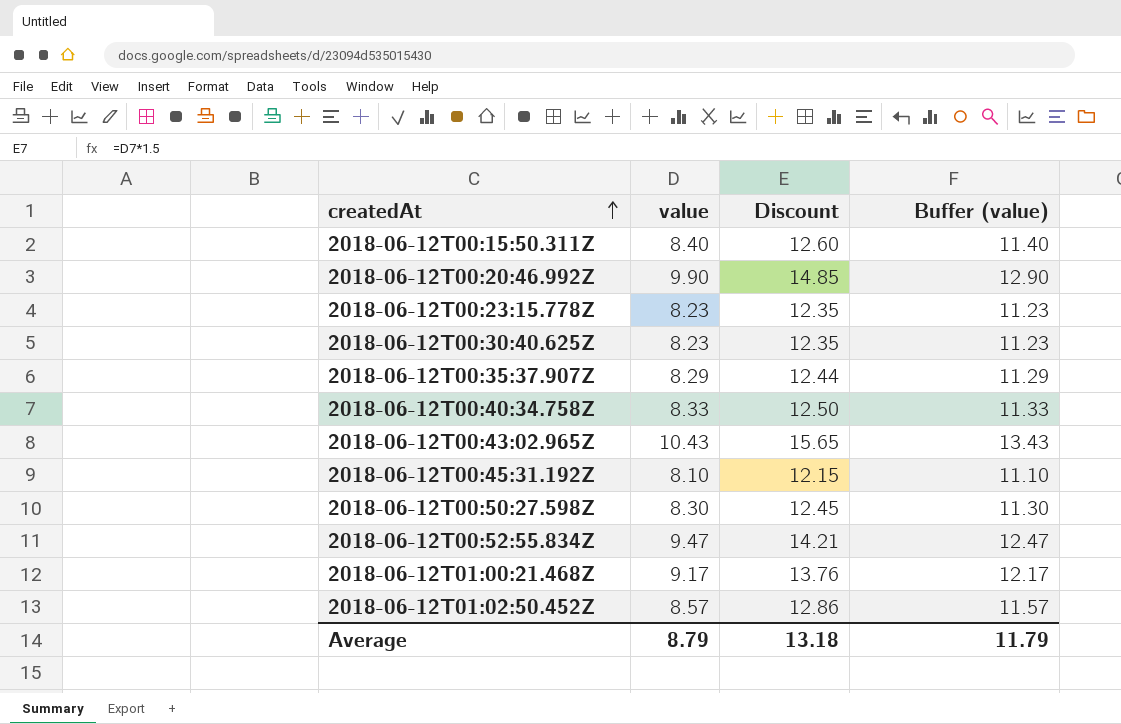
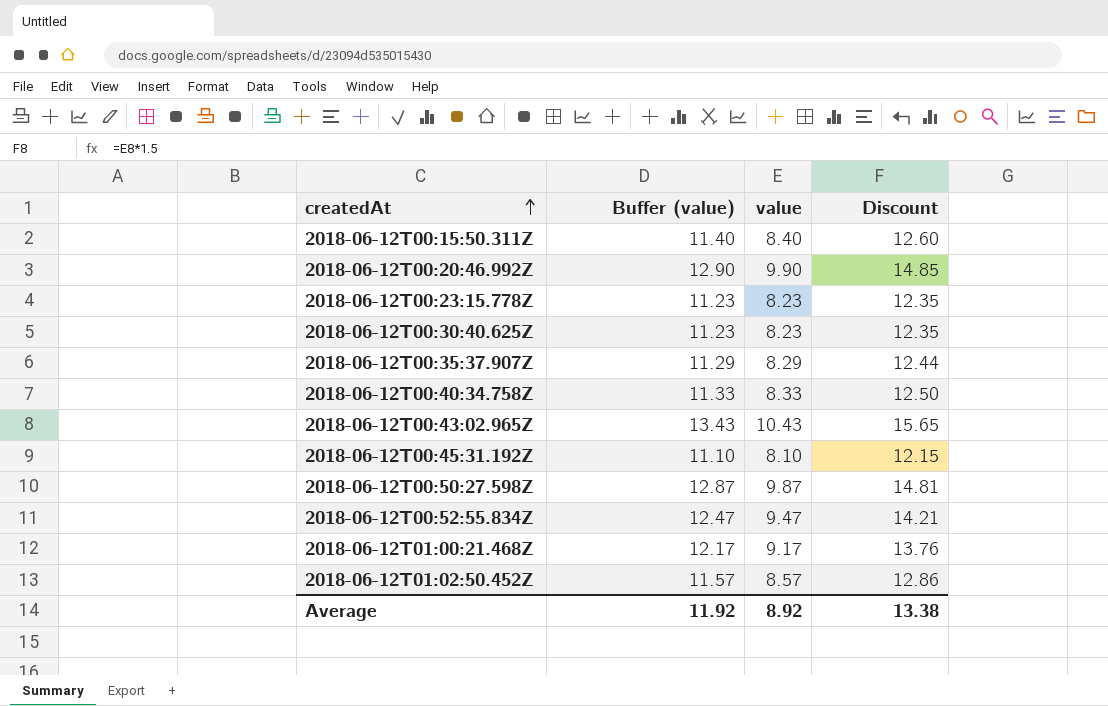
column Buffer (value) | position: 4 -> 2
2018-06-12T00:50:27.598Z | Buffer (value): 11.30 -> 12.87
2018-06-12T00:50:27.598Z | value: 8.30 -> 9.87
2018-06-12T00:50:27.598Z | Discount: 12.45 -> 14.81
Average | Buffer (value): 11.79 -> 11.92
Average | value: 8.79 -> 8.92
Average | Discount: 13.18 -> 13.38

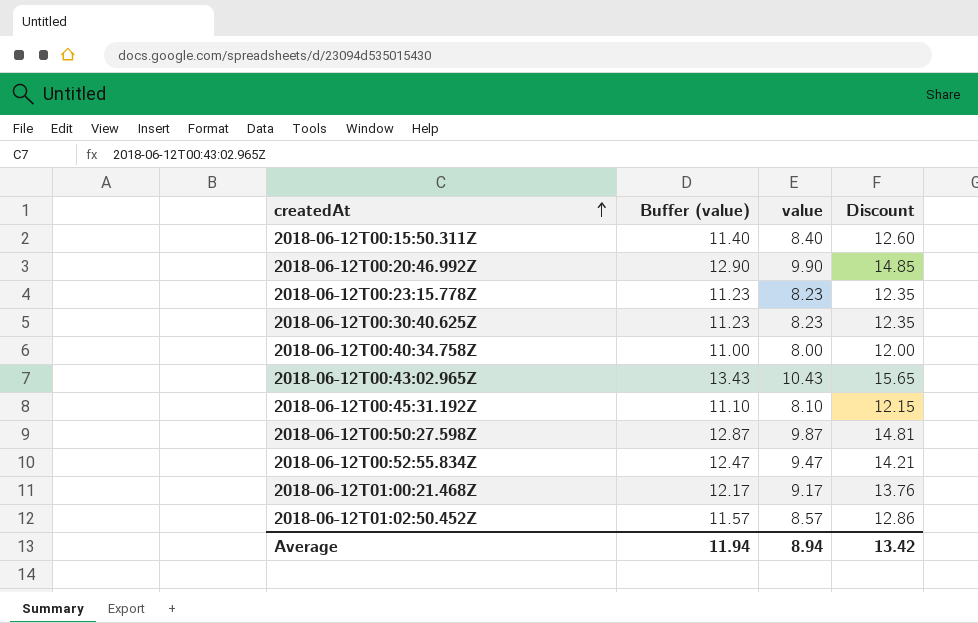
row 2018-06-12T00:35:37.907Z: 11.29 | 8.29 | 12.44 -> none
2018-06-12T00:40:34.758Z | Buffer (value): 11.33 -> 11.00
2018-06-12T00:40:34.758Z | value: 8.33 -> 8.00
2018-06-12T00:40:34.758Z | Discount: 12.50 -> 12.00
Average | Buffer (value): 11.92 -> 11.94
Average | value: 8.92 -> 8.94
Average | Discount: 13.38 -> 13.42

